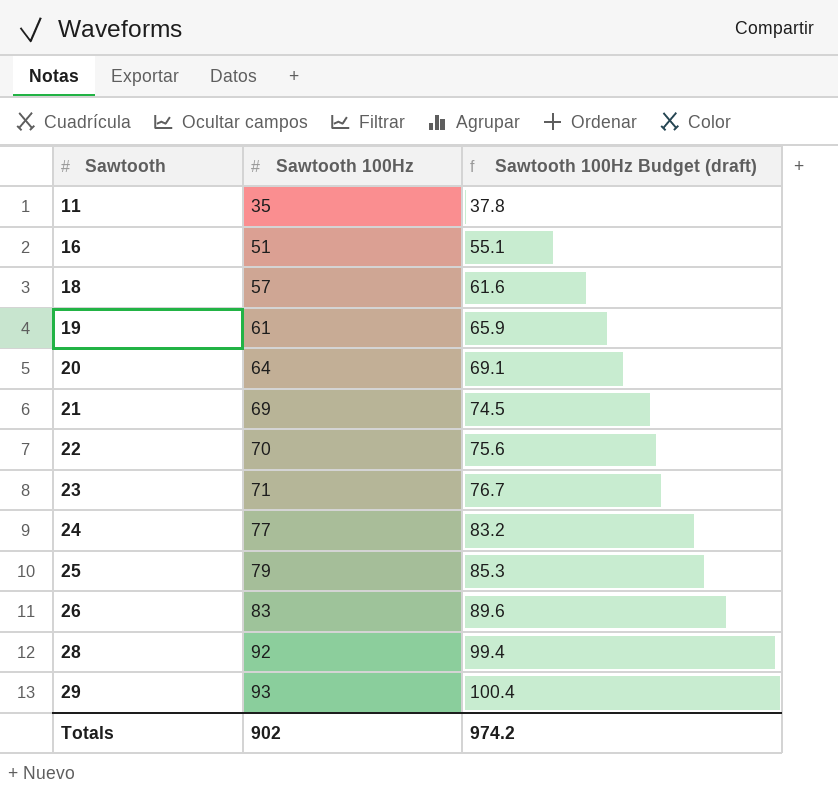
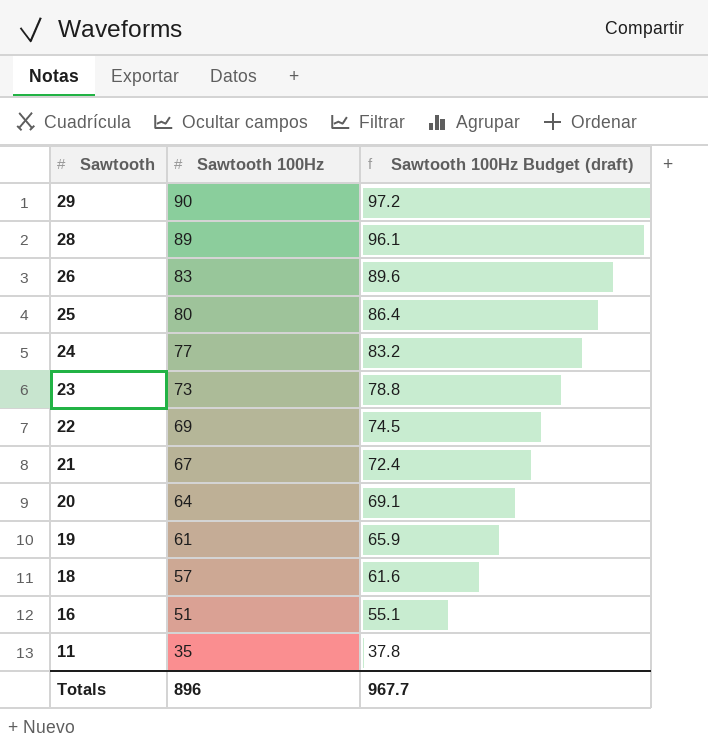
row order: Sawtooth ascending -> Sawtooth descending
29 | Sawtooth 100Hz: 93 -> 90
29 | Sawtooth 100Hz Budget (draft): 100.4 -> 97.2
28 | Sawtooth 100Hz: 92 -> 89
28 | Sawtooth 100Hz Budget (draft): 99.4 -> 96.1
25 | Sawtooth 100Hz: 79 -> 80
25 | Sawtooth 100Hz Budget (draft): 85.3 -> 86.4
23 | Sawtooth 100Hz: 71 -> 73
23 | Sawtooth 100Hz Budget (draft): 76.7 -> 78.8
22 | Sawtooth 100Hz: 70 -> 69
22 | Sawtooth 100Hz Budget (draft): 75.6 -> 74.5
21 | Sawtooth 100Hz: 69 -> 67
21 | Sawtooth 100Hz Budget (draft): 74.5 -> 72.4
Totals | Sawtooth 100Hz: 902 -> 896
Totals | Sawtooth 100Hz Budget (draft): 974.2 -> 967.7

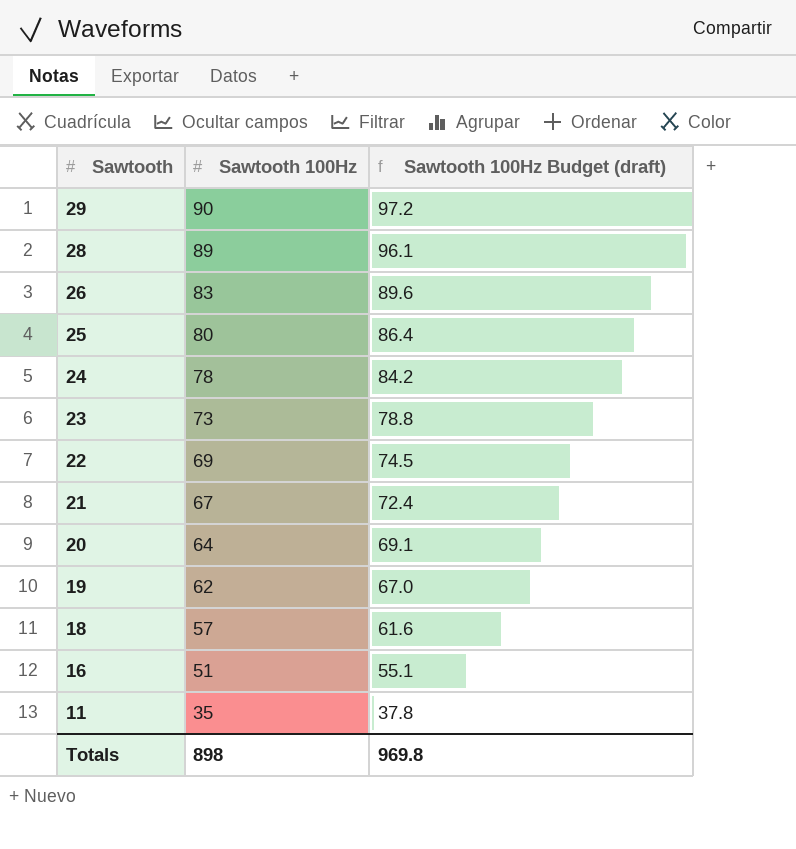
24 | Sawtooth 100Hz: 77 -> 78
24 | Sawtooth 100Hz Budget (draft): 83.2 -> 84.2
19 | Sawtooth 100Hz: 61 -> 62
19 | Sawtooth 100Hz Budget (draft): 65.9 -> 67.0
Totals | Sawtooth 100Hz: 896 -> 898
Totals | Sawtooth 100Hz Budget (draft): 967.7 -> 969.8

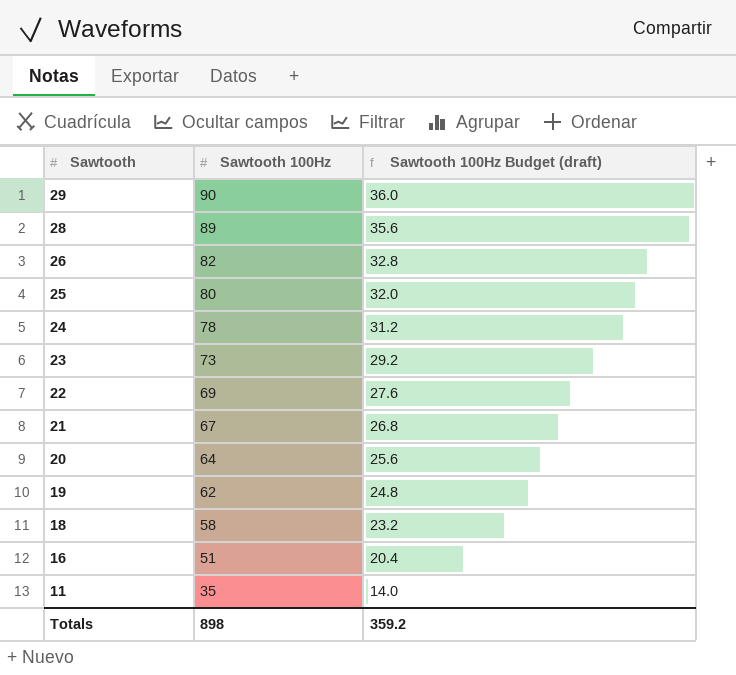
column Sawtooth 100Hz Budget (draft) | formula: [Sawtooth 100Hz] * 1.08 -> [Sawtooth 100Hz] * 0.4
26 | Sawtooth 100Hz: 83 -> 82
18 | Sawtooth 100Hz: 57 -> 58
Totals | Sawtooth 100Hz Budget (draft): 969.8 -> 359.2

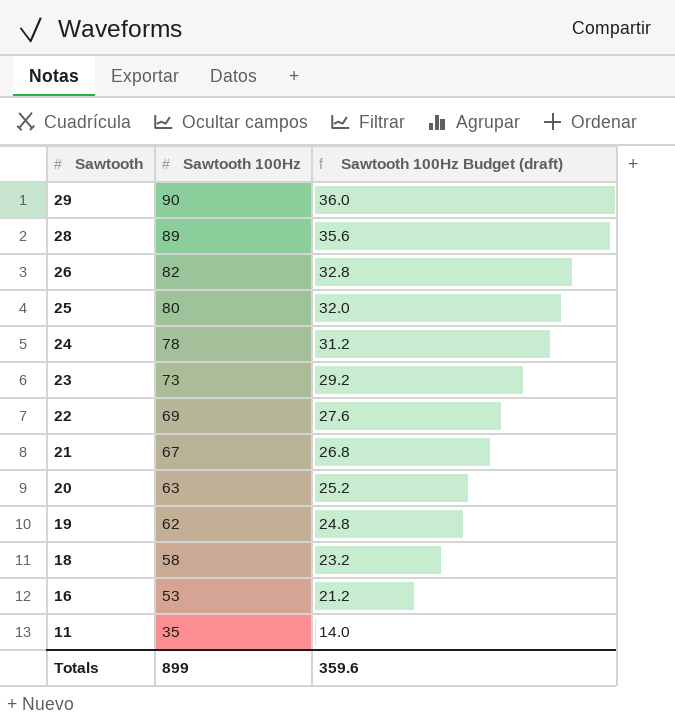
20 | Sawtooth 100Hz: 64 -> 63
20 | Sawtooth 100Hz Budget (draft): 25.6 -> 25.2
16 | Sawtooth 100Hz: 51 -> 53
16 | Sawtooth 100Hz Budget (draft): 20.4 -> 21.2
Totals | Sawtooth 100Hz: 898 -> 899
Totals | Sawtooth 100Hz Budget (draft): 359.2 -> 359.6

